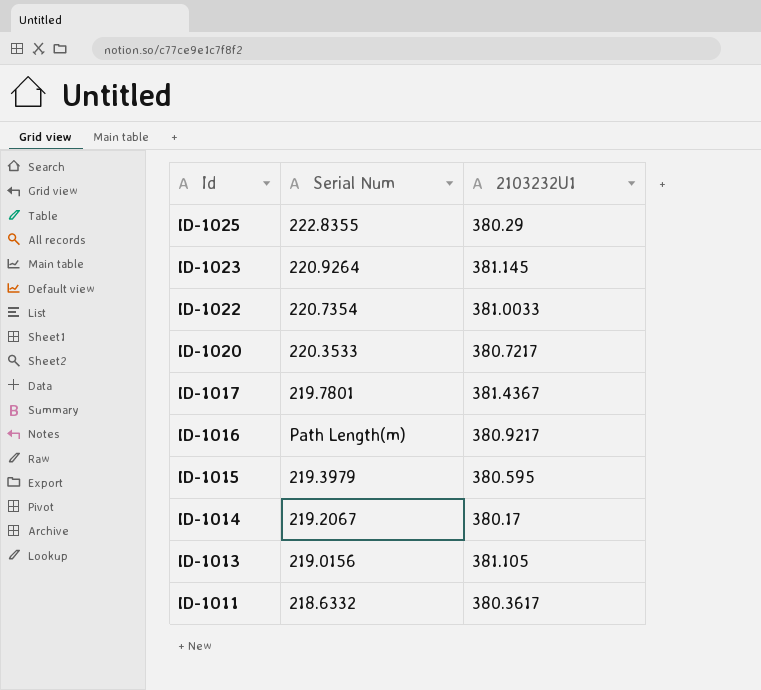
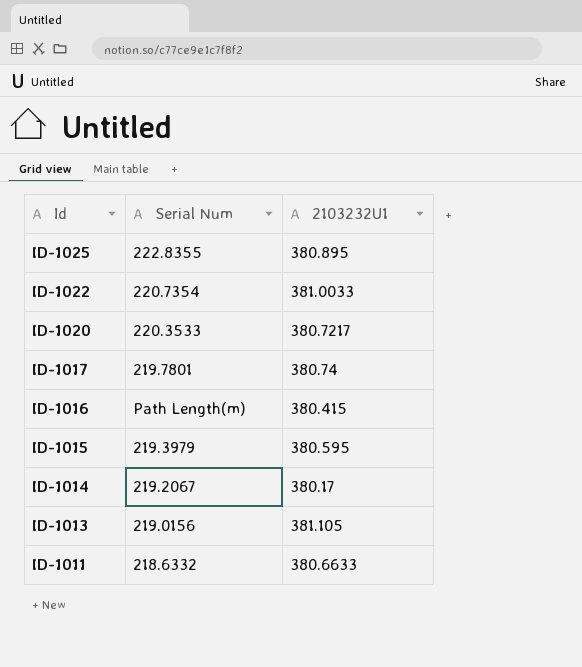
row ID-1023: 220.9264 | 381.145 -> none
ID-1025 | 2103232U1: 380.29 -> 380.895
ID-1017 | 2103232U1: 381.4367 -> 380.74
ID-1016 | 2103232U1: 380.9217 -> 380.415
ID-1011 | 2103232U1: 380.3617 -> 380.6633

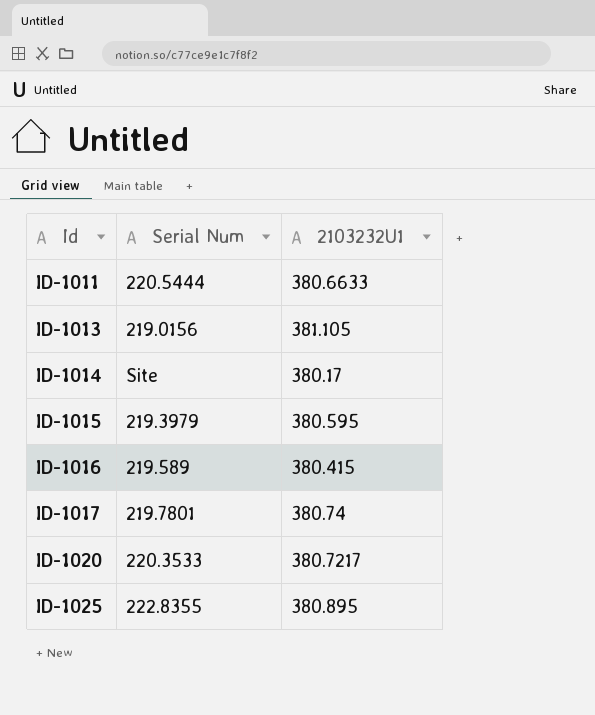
row order: Id descending -> Id ascending
row ID-1022: 220.7354 | 381.0033 -> none
ID-1011 | Serial Num: 218.6332 -> 220.5444
ID-1014 | Serial Num: 219.2067 -> Site
ID-1016 | Serial Num: Path Length(m) -> 219.589

